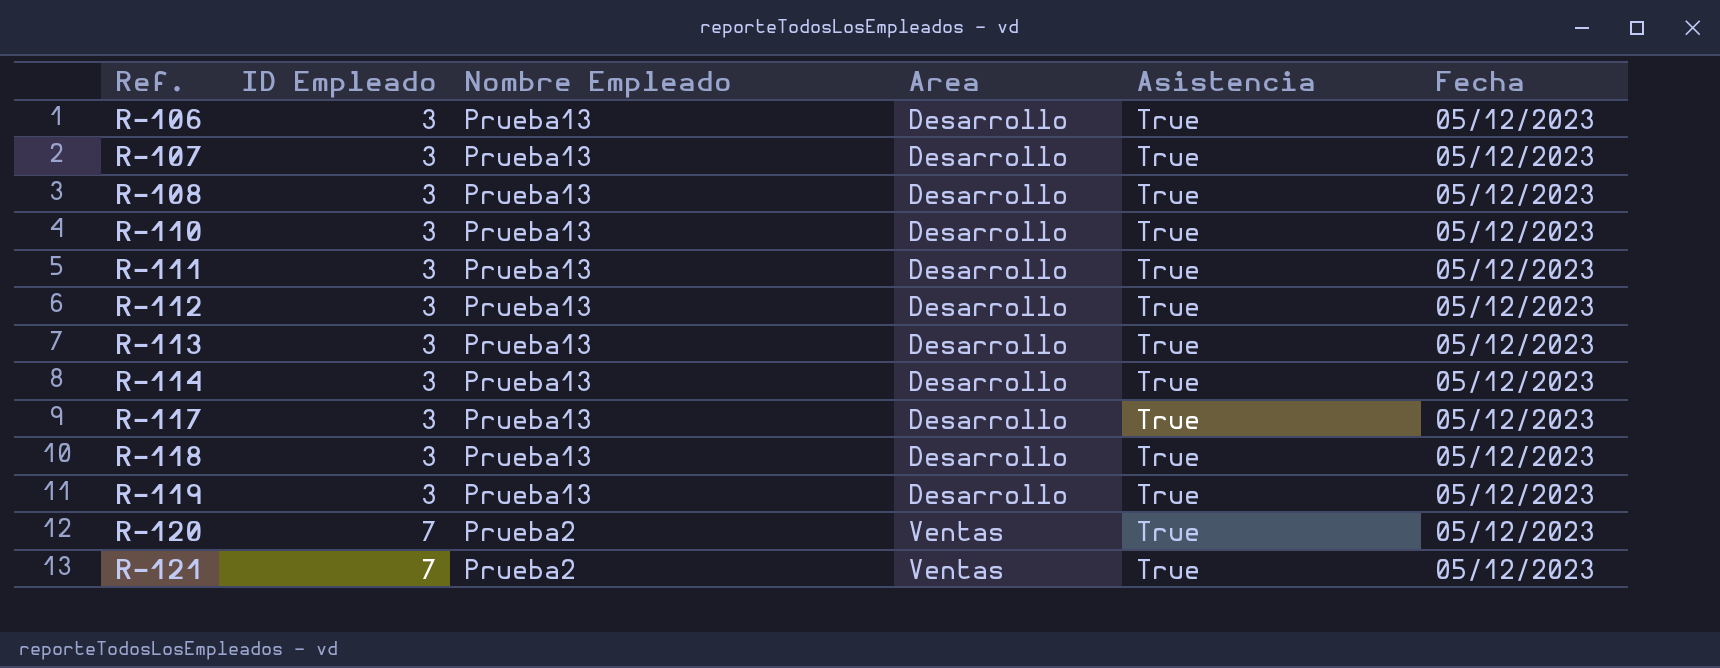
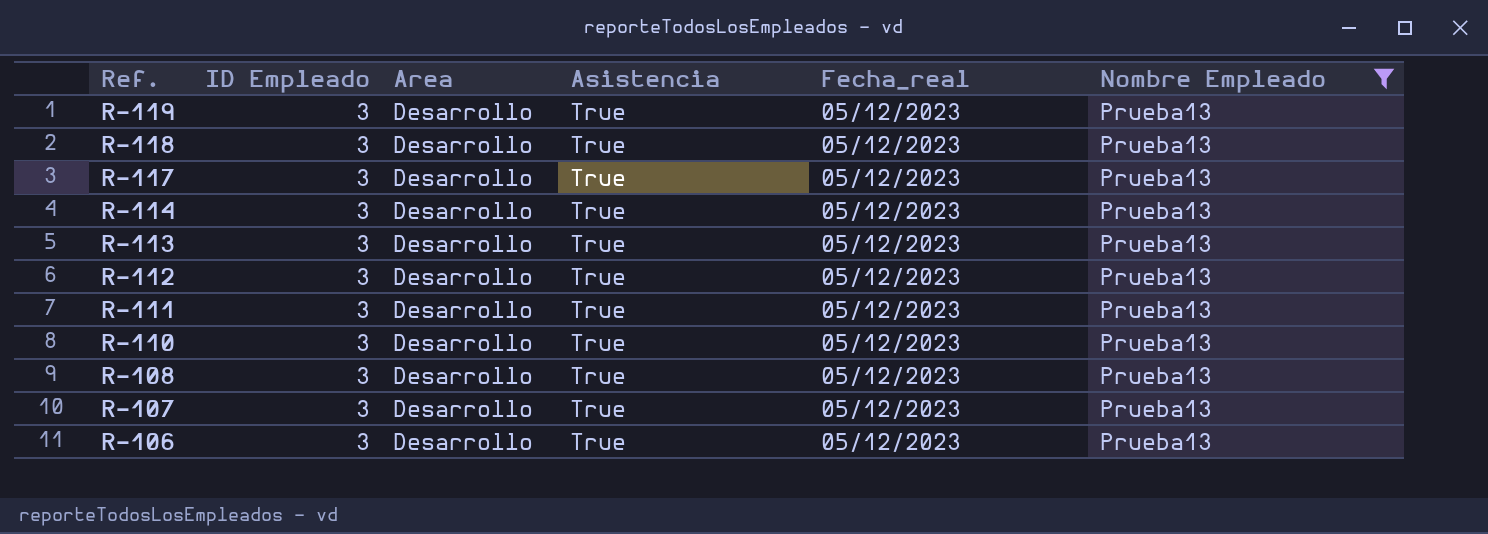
filter: none -> Nombre Empleado = Prueba13
row order: Ref. ascending -> Ref. descending
column name: Fecha -> Fecha_real
column Nombre Empleado | position: 3 -> 6

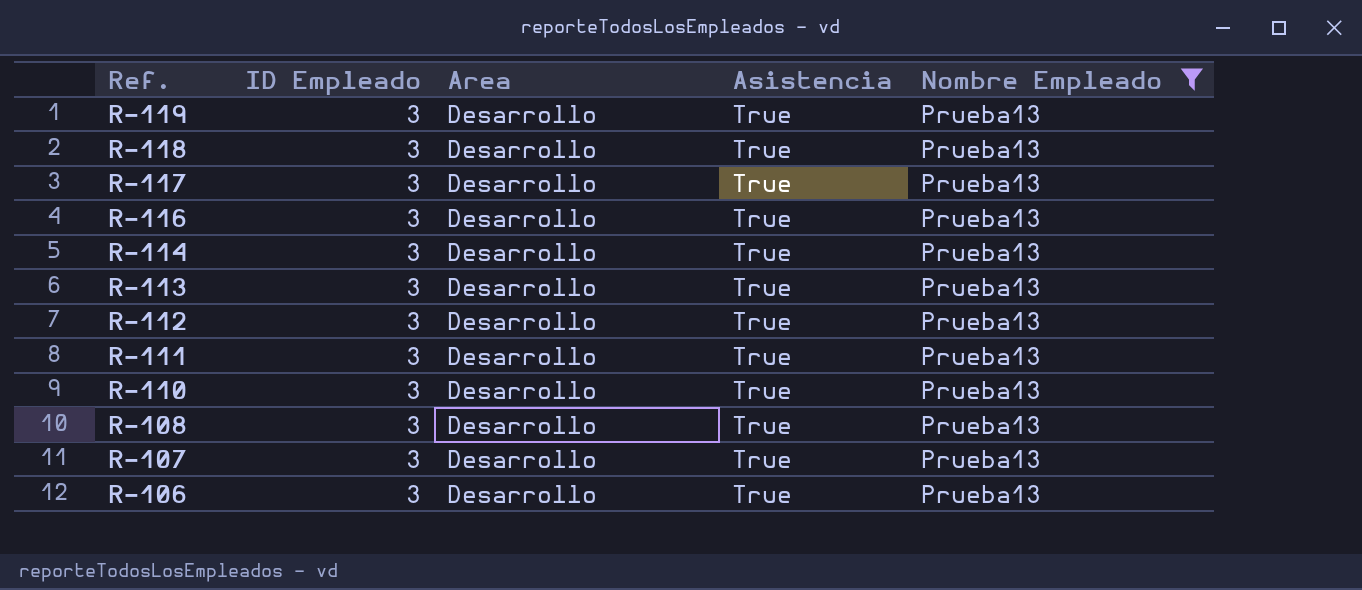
column Fecha_real | position: 5 -> none
row R-116: none -> 3 | Desarrollo | True | Prueba13

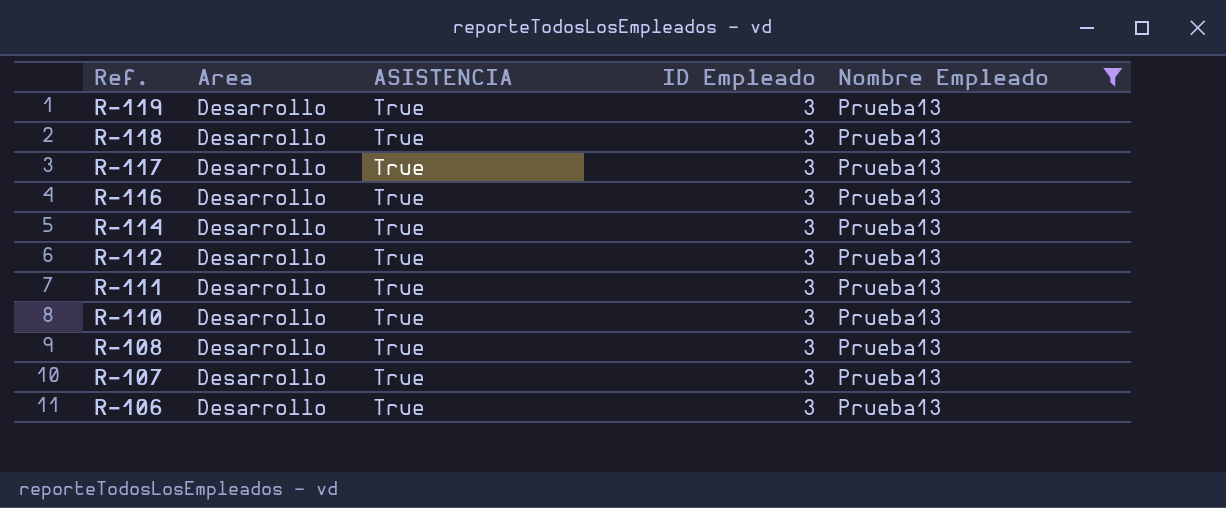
column name: Asistencia -> ASISTENCIA
column ID Empleado | position: 2 -> 4
row R-113: 3 | Desarrollo | True | Prueba13 -> none

